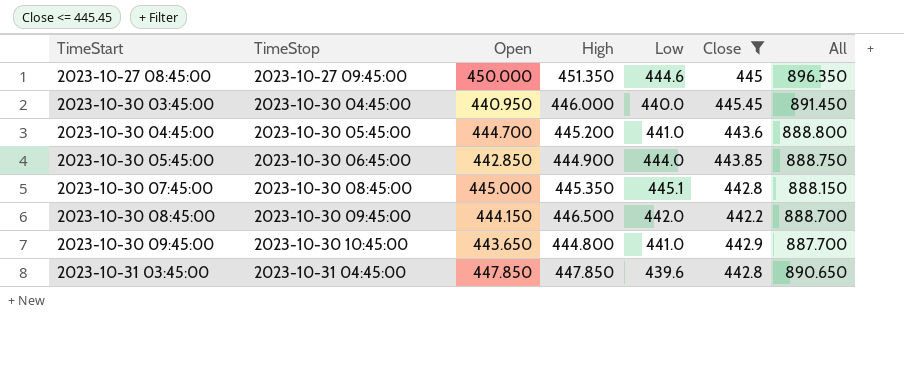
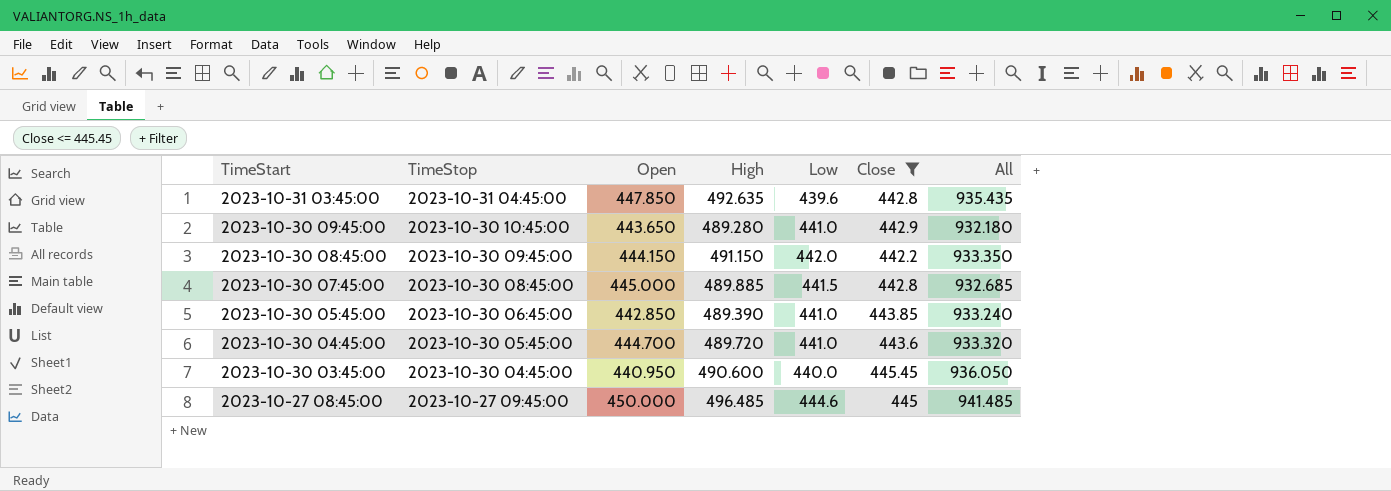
row order: TimeStart ascending -> TimeStart descending
2023-10-31 03:45:00 | High: 447.850 -> 492.635
2023-10-31 03:45:00 | All: 890.650 -> 935.435
2023-10-30 09:45:00 | High: 444.800 -> 489.280
2023-10-30 09:45:00 | All: 887.700 -> 932.180
2023-10-30 08:45:00 | High: 446.500 -> 491.150
2023-10-30 08:45:00 | All: 888.700 -> 933.350
2023-10-30 07:45:00 | High: 445.350 -> 489.885
2023-10-30 07:45:00 | Low: 445.1 -> 441.5
2023-10-30 07:45:00 | All: 888.150 -> 932.685
2023-10-30 05:45:00 | High: 444.900 -> 489.390
2023-10-30 05:45:00 | Low: 444.0 -> 441.0
2023-10-30 05:45:00 | All: 888.750 -> 933.240
2023-10-30 04:45:00 | High: 445.200 -> 489.720
2023-10-30 04:45:00 | All: 888.800 -> 933.320
2023-10-30 03:45:00 | High: 446.000 -> 490.600
2023-10-30 03:45:00 | All: 891.450 -> 936.050
2023-10-27 08:45:00 | High: 451.350 -> 496.485
2023-10-27 08:45:00 | All: 896.350 -> 941.485

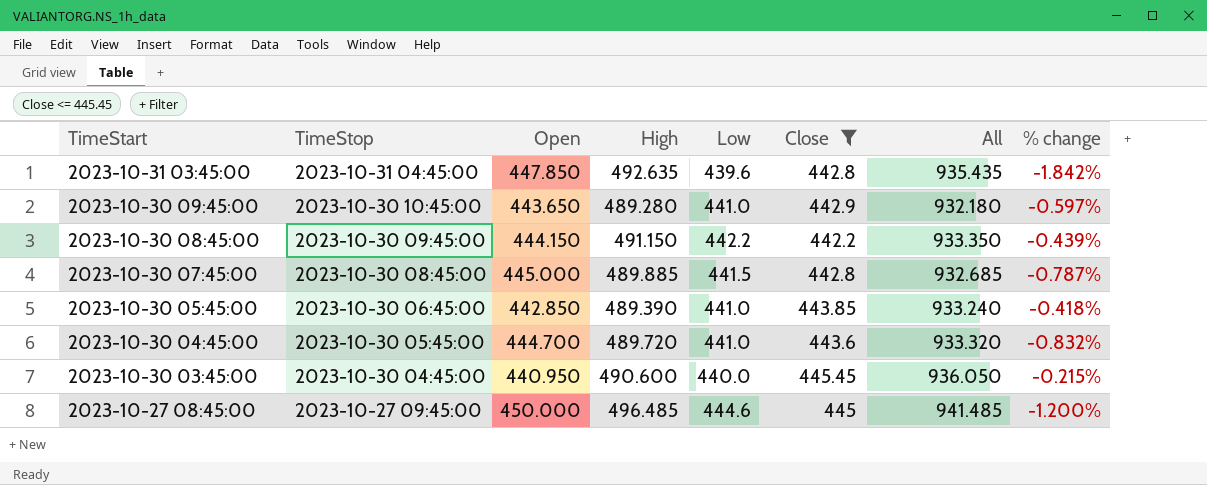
column % change | formula: none -> ([Low] - [Open]) / [Open]
2023-10-30 08:45:00 | Low: 442.0 -> 442.2

